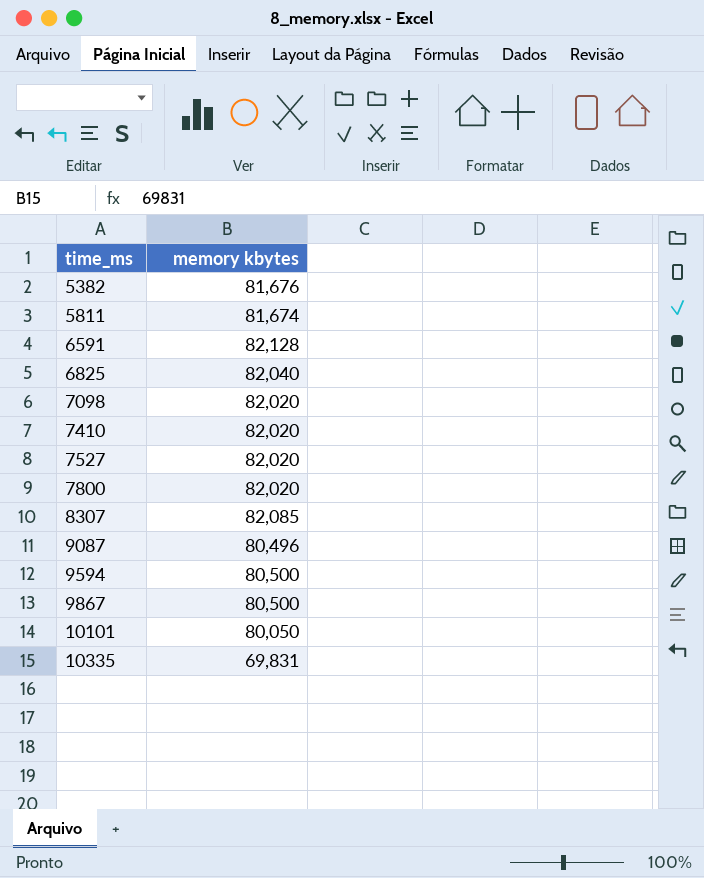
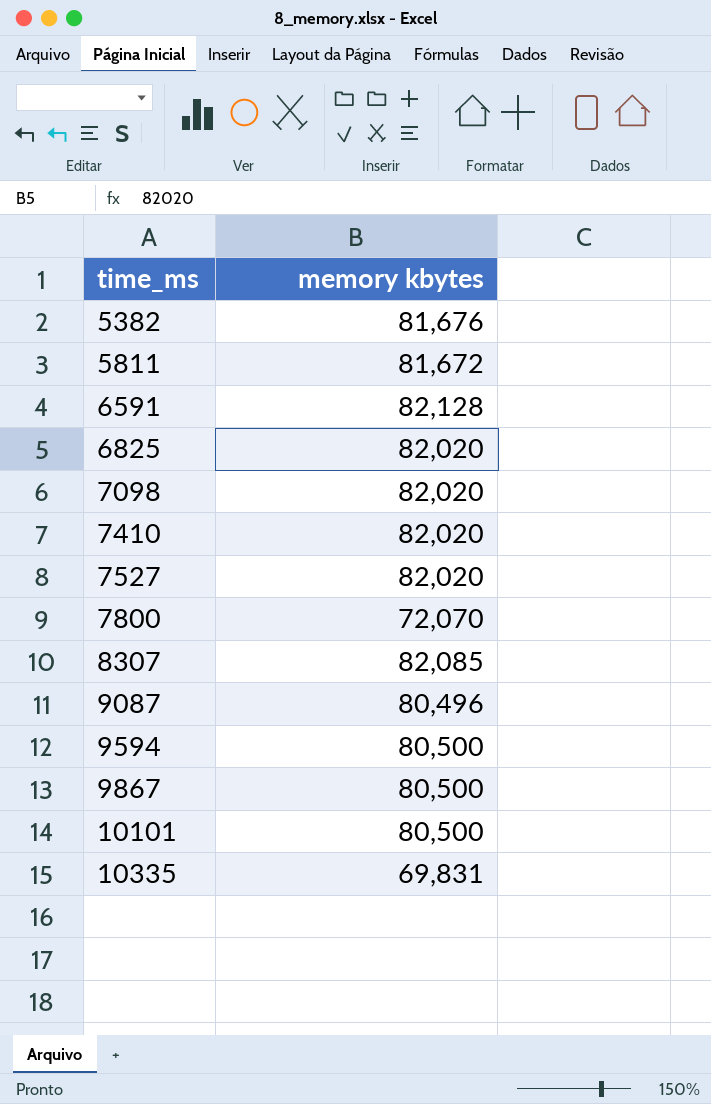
5811 | memory kbytes: 81,674 -> 81,672
6825 | memory kbytes: 82,040 -> 82,020
7800 | memory kbytes: 82,020 -> 72,070
10101 | memory kbytes: 80,050 -> 80,500

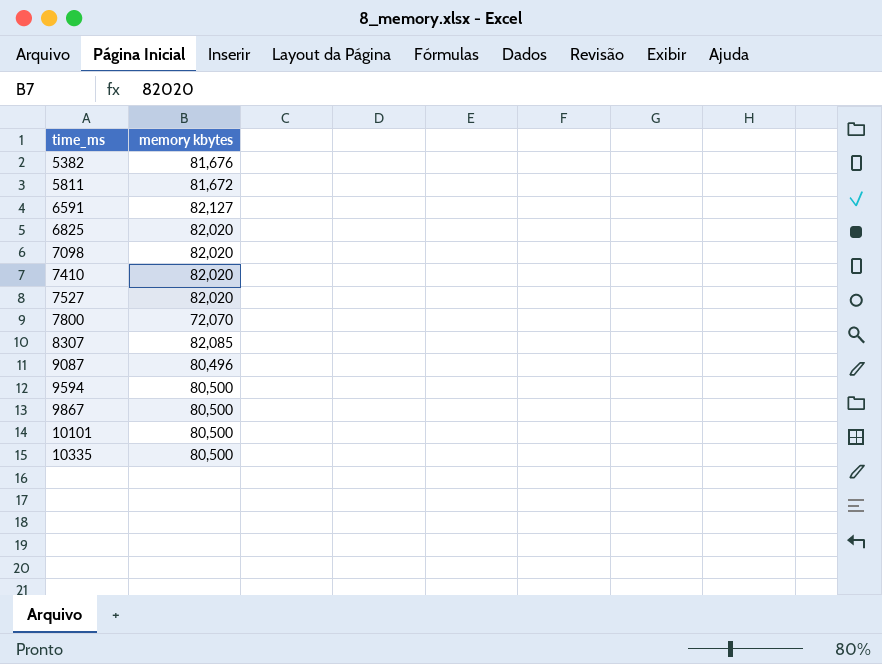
6591 | memory kbytes: 82,128 -> 82,127
10335 | memory kbytes: 69,831 -> 80,500

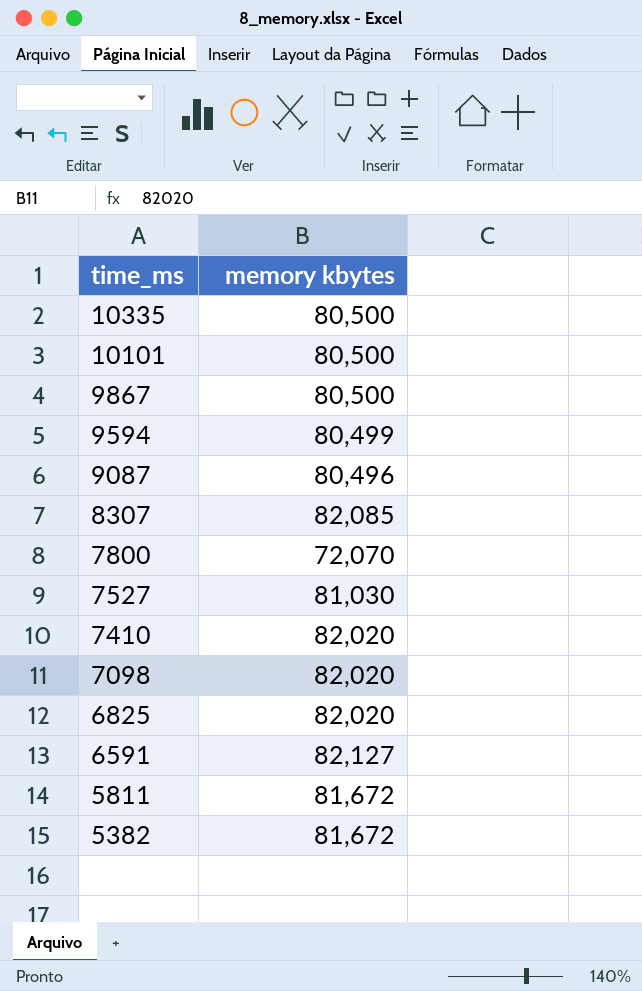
row order: time_ms ascending -> time_ms descending
9594 | memory kbytes: 80,500 -> 80,499
7527 | memory kbytes: 82,020 -> 81,030
5382 | memory kbytes: 81,676 -> 81,672

